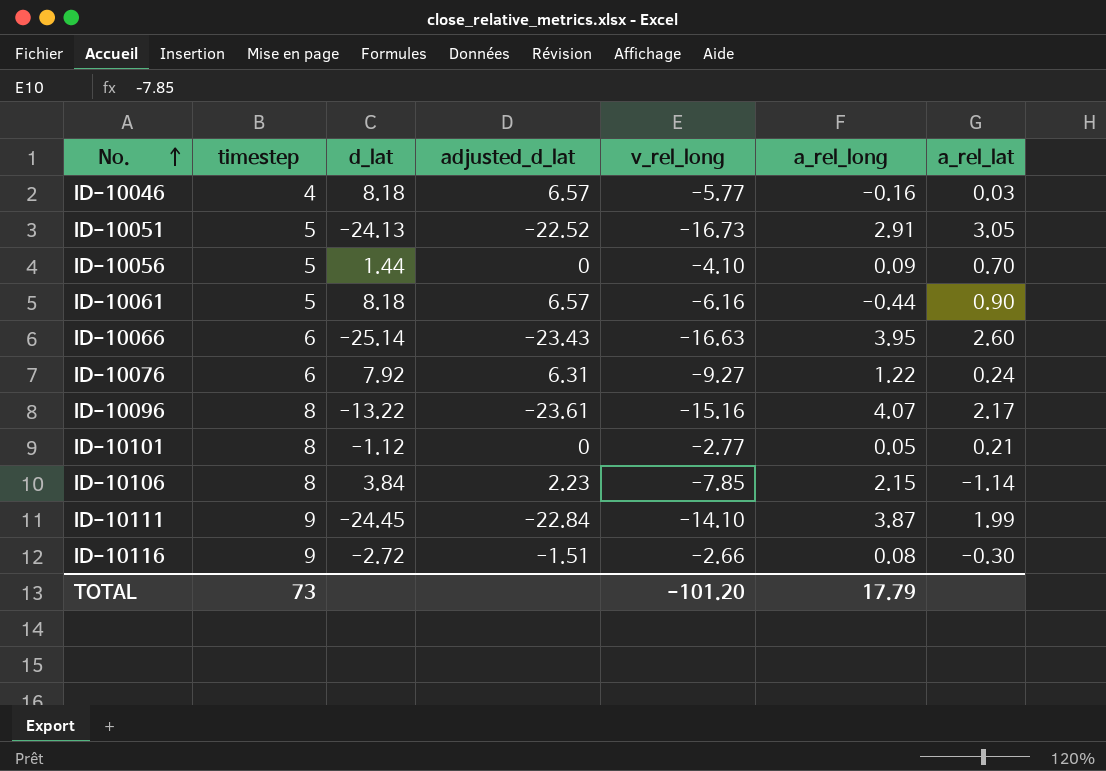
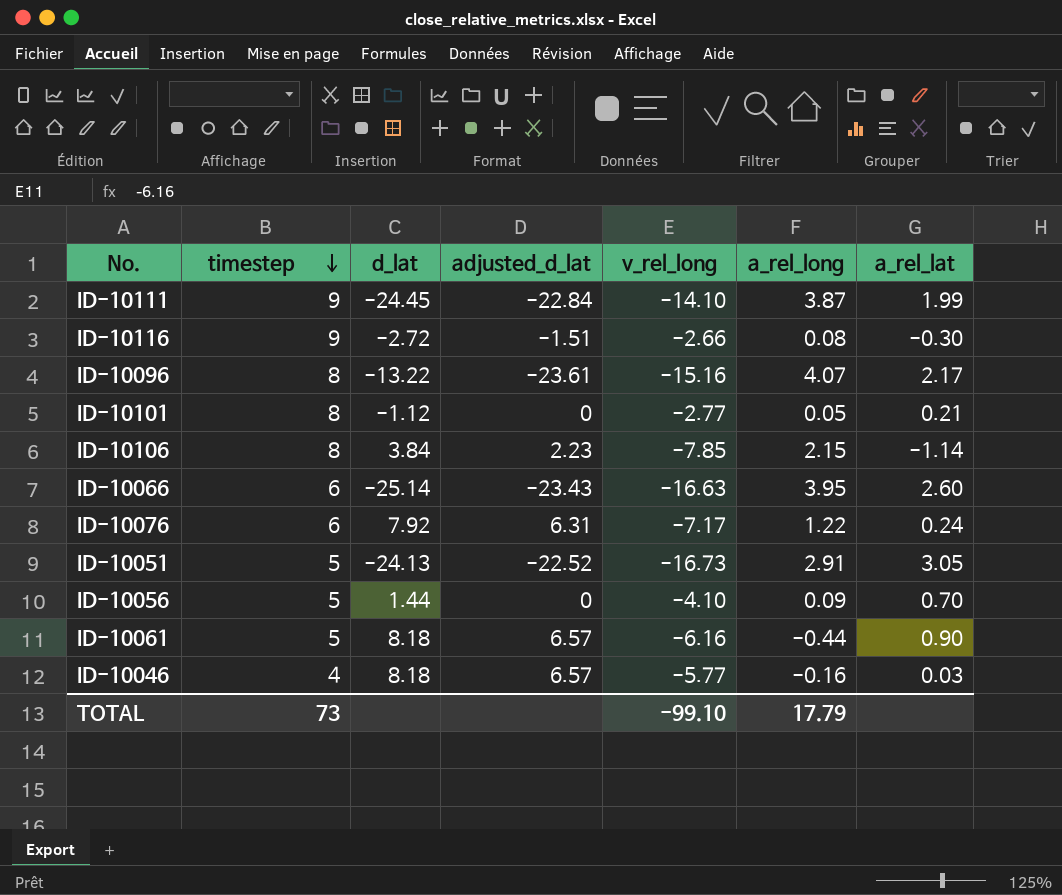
row order: No. ascending -> timestep descending
ID-10076 | v_rel_long: -9.27 -> -7.17
TOTAL | v_rel_long: -101.20 -> -99.10

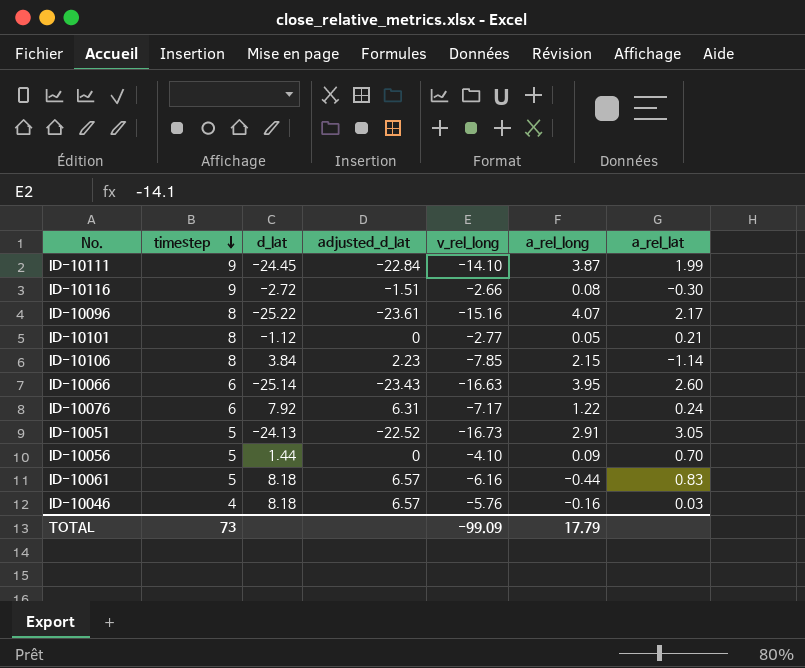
ID-10096 | d_lat: -13.22 -> -25.22
ID-10061 | a_rel_lat: 0.90 -> 0.83
ID-10046 | v_rel_long: -5.77 -> -5.76
TOTAL | v_rel_long: -99.10 -> -99.09

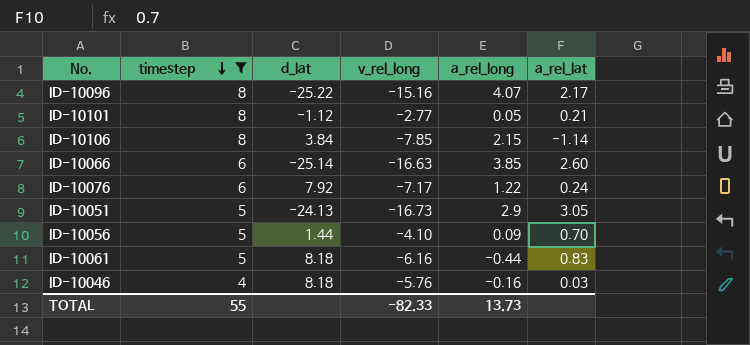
filter: none -> timestep != 9
column adjusted_d_lat | position: 4 -> none
ID-10066 | a_rel_long: 3.95 -> 3.85
ID-10051 | a_rel_long: 2.91 -> 2.9
TOTAL | timestep: 73 -> 55
TOTAL | v_rel_long: -99.09 -> -82.33
TOTAL | a_rel_long: 17.79 -> 13.73

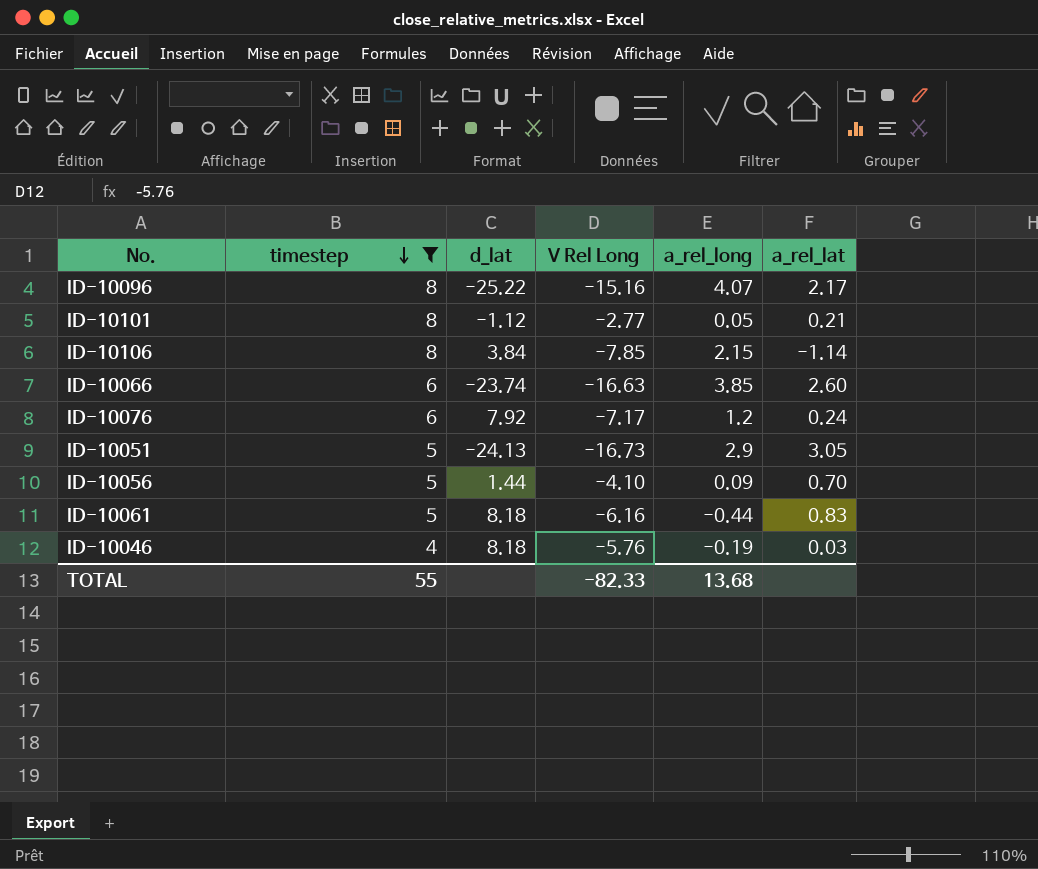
column name: v_rel_long -> V Rel Long
ID-10066 | d_lat: -25.14 -> -23.74
ID-10076 | a_rel_long: 1.22 -> 1.2
ID-10046 | a_rel_long: -0.16 -> -0.19
TOTAL | a_rel_long: 13.73 -> 13.68

